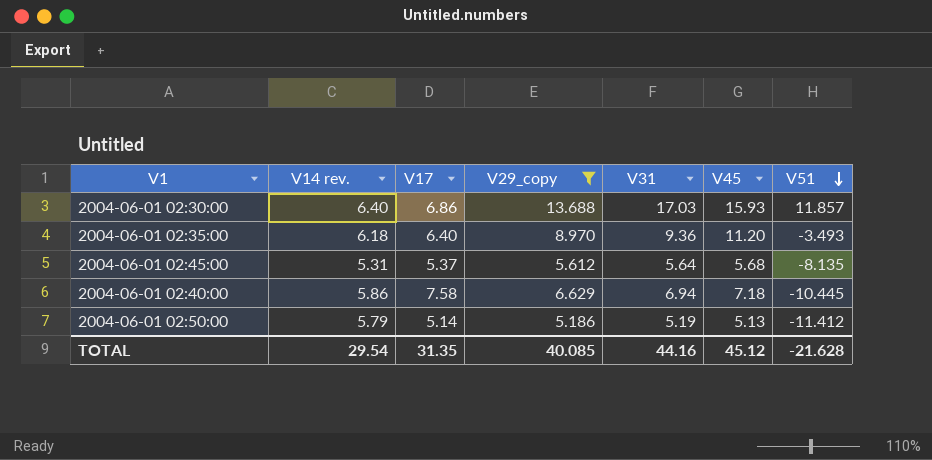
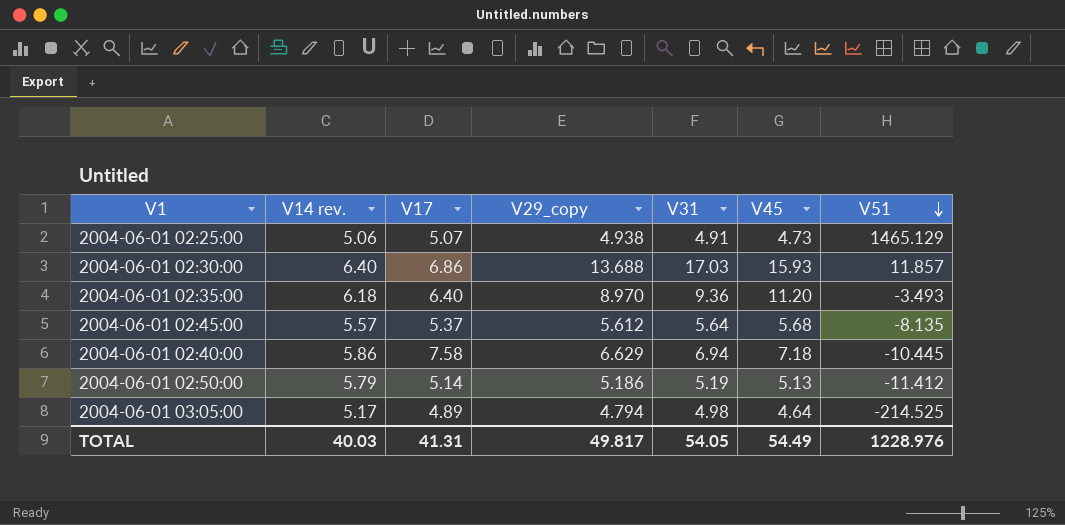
filter: V29_copy >= 5.186 -> none
2004-06-01 02:45:00 | V14 rev.: 5.31 -> 5.57
TOTAL | V14 rev.: 29.54 -> 40.03
TOTAL | V17: 31.35 -> 41.31
TOTAL | V29_copy: 40.085 -> 49.817
TOTAL | V31: 44.16 -> 54.05
TOTAL | V45: 45.12 -> 54.49
TOTAL | V51: -21.628 -> 1228.976

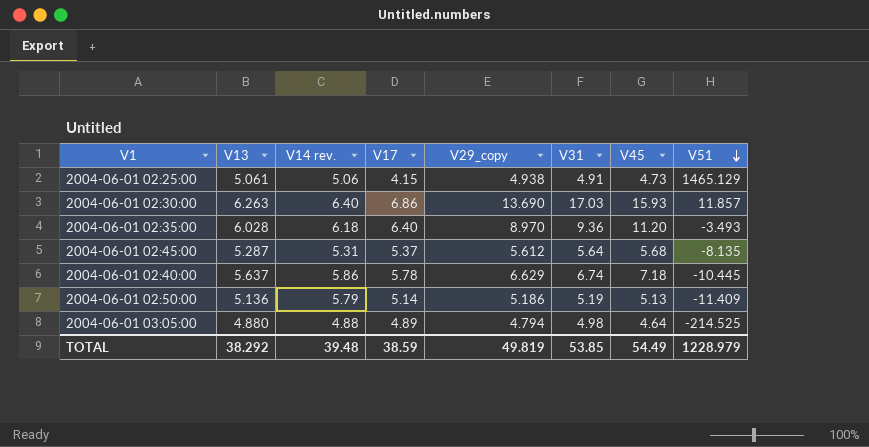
column V13 | position: none -> 2
2004-06-01 02:25:00 | V17: 5.07 -> 4.15
2004-06-01 02:30:00 | V29_copy: 13.688 -> 13.690
2004-06-01 02:45:00 | V14 rev.: 5.57 -> 5.31
2004-06-01 02:40:00 | V17: 7.58 -> 5.78
2004-06-01 02:40:00 | V31: 6.94 -> 6.74
2004-06-01 02:50:00 | V51: -11.412 -> -11.409
2004-06-01 03:05:00 | V14 rev.: 5.17 -> 4.88
TOTAL | V14 rev.: 40.03 -> 39.48
TOTAL | V17: 41.31 -> 38.59
TOTAL | V29_copy: 49.817 -> 49.819
TOTAL | V31: 54.05 -> 53.85
TOTAL | V51: 1228.976 -> 1228.979

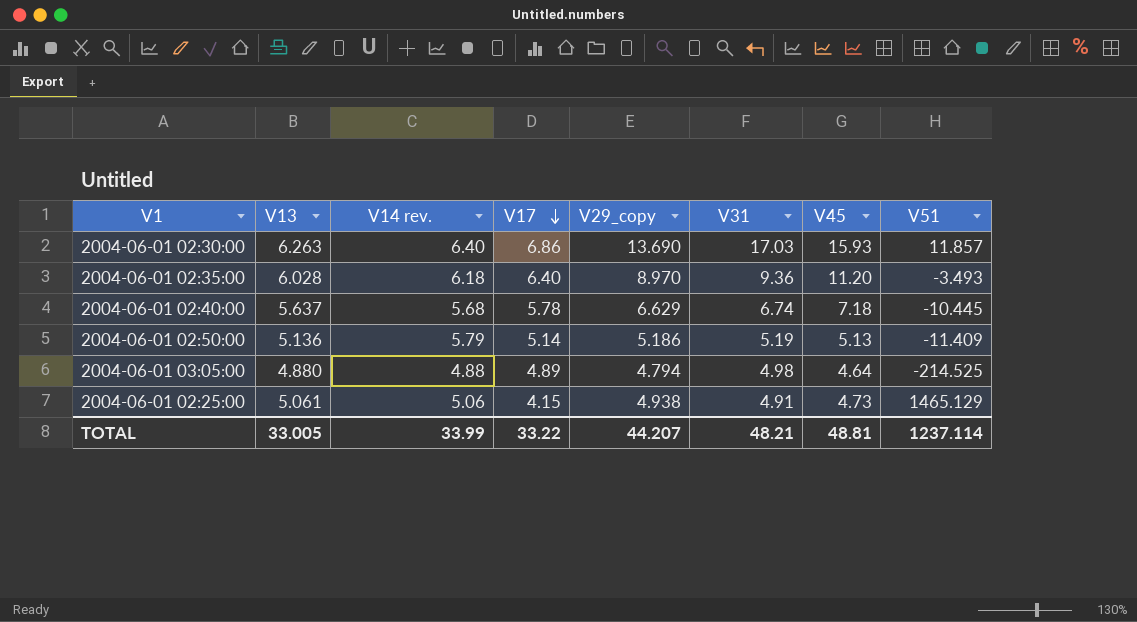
row order: V51 descending -> V17 descending
row 2004-06-01 02:45:00: 5.287 | 5.31 | 5.37 | 5.612 | 5.64 | 5.68 | -8.135 -> none
2004-06-01 02:40:00 | V14 rev.: 5.86 -> 5.68
TOTAL | V13: 38.292 -> 33.005
TOTAL | V14 rev.: 39.48 -> 33.99
TOTAL | V17: 38.59 -> 33.22
TOTAL | V29_copy: 49.819 -> 44.207
TOTAL | V31: 53.85 -> 48.21
TOTAL | V45: 54.49 -> 48.81
TOTAL | V51: 1228.979 -> 1237.114

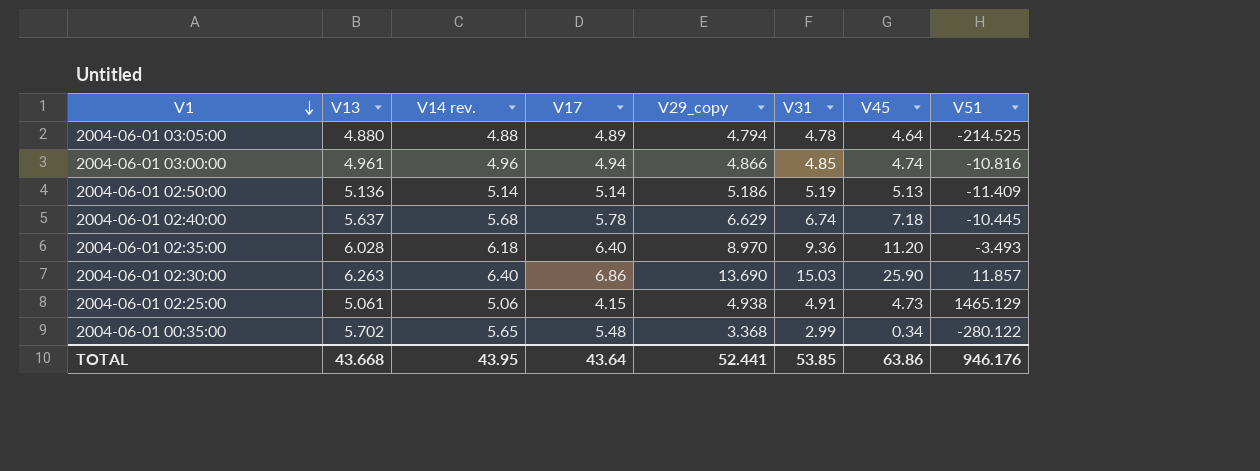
row order: V17 descending -> V1 descending
2004-06-01 03:05:00 | V31: 4.98 -> 4.78
row 2004-06-01 03:00:00: none -> 4.961 | 4.96 | 4.94 | 4.866 | 4.85 | 4.74 | -10.816
2004-06-01 02:50:00 | V14 rev.: 5.79 -> 5.14
2004-06-01 02:30:00 | V31: 17.03 -> 15.03
2004-06-01 02:30:00 | V45: 15.93 -> 25.90
row 2004-06-01 00:35:00: none -> 5.702 | 5.65 | 5.48 | 3.368 | 2.99 | 0.34 | -280.122
TOTAL | V13: 33.005 -> 43.668
TOTAL | V14 rev.: 33.99 -> 43.95
TOTAL | V17: 33.22 -> 43.64
TOTAL | V29_copy: 44.207 -> 52.441
TOTAL | V31: 48.21 -> 53.85
TOTAL | V45: 48.81 -> 63.86
TOTAL | V51: 1237.114 -> 946.176

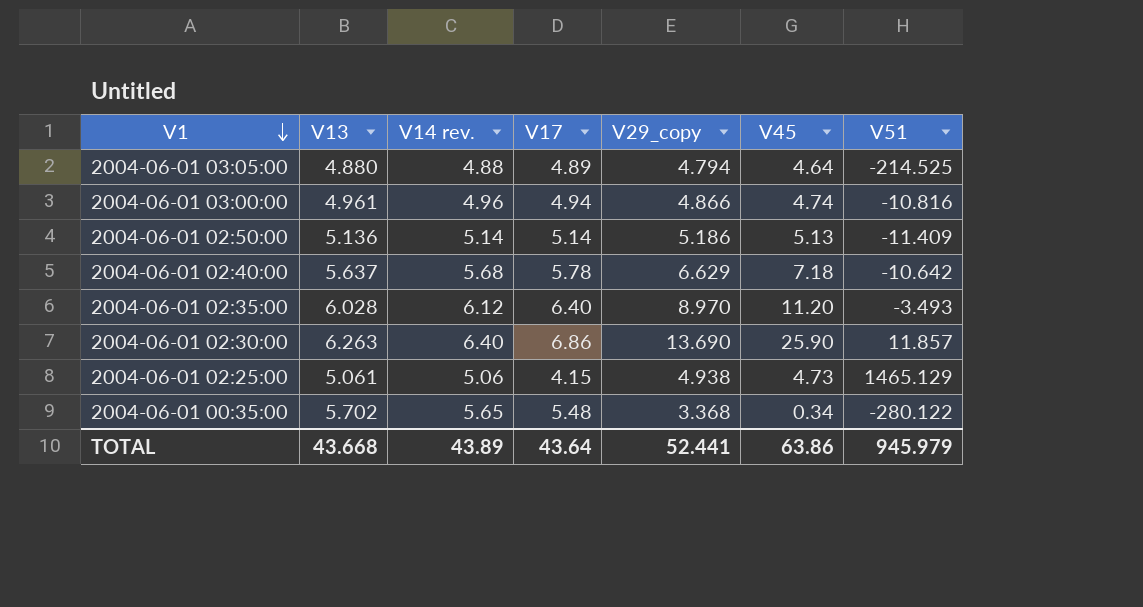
column V31 | position: 6 -> none
2004-06-01 02:40:00 | V51: -10.445 -> -10.642
2004-06-01 02:35:00 | V14 rev.: 6.18 -> 6.12
TOTAL | V14 rev.: 43.95 -> 43.89
TOTAL | V51: 946.176 -> 945.979

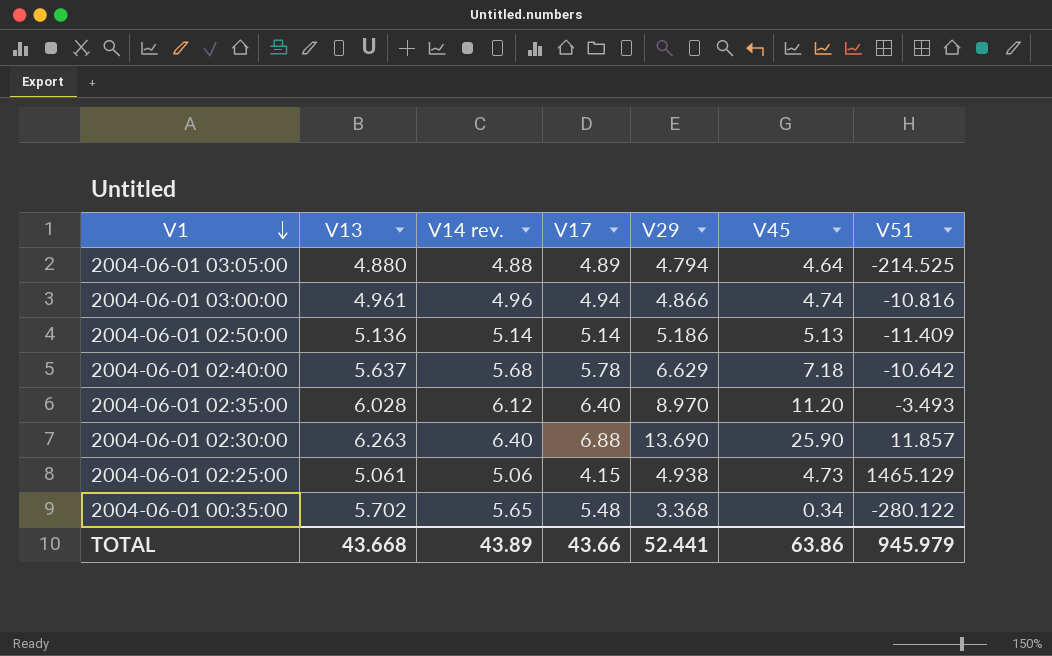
column name: V29_copy -> V29
2004-06-01 02:30:00 | V17: 6.86 -> 6.88
TOTAL | V17: 43.64 -> 43.66

